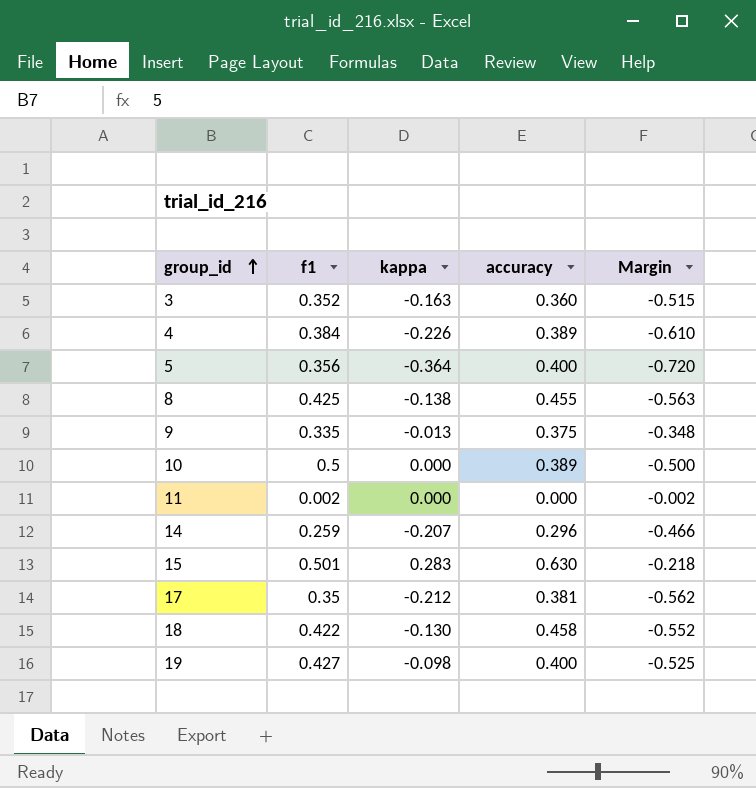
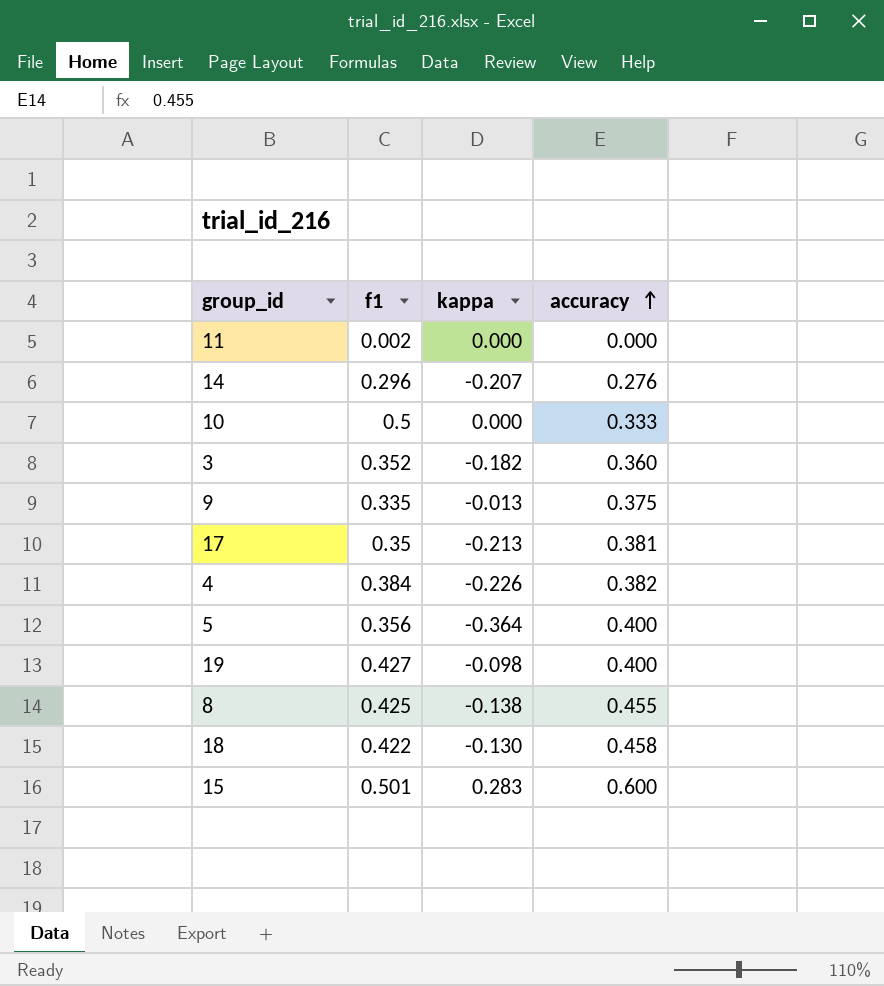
row order: group_id ascending -> accuracy ascending
column Margin | formula: [kappa] - [f1] -> none
14 | f1: 0.259 -> 0.296
14 | accuracy: 0.296 -> 0.276
10 | accuracy: 0.389 -> 0.333
3 | kappa: -0.163 -> -0.182
17 | kappa: -0.212 -> -0.213
4 | accuracy: 0.389 -> 0.382
15 | accuracy: 0.630 -> 0.600

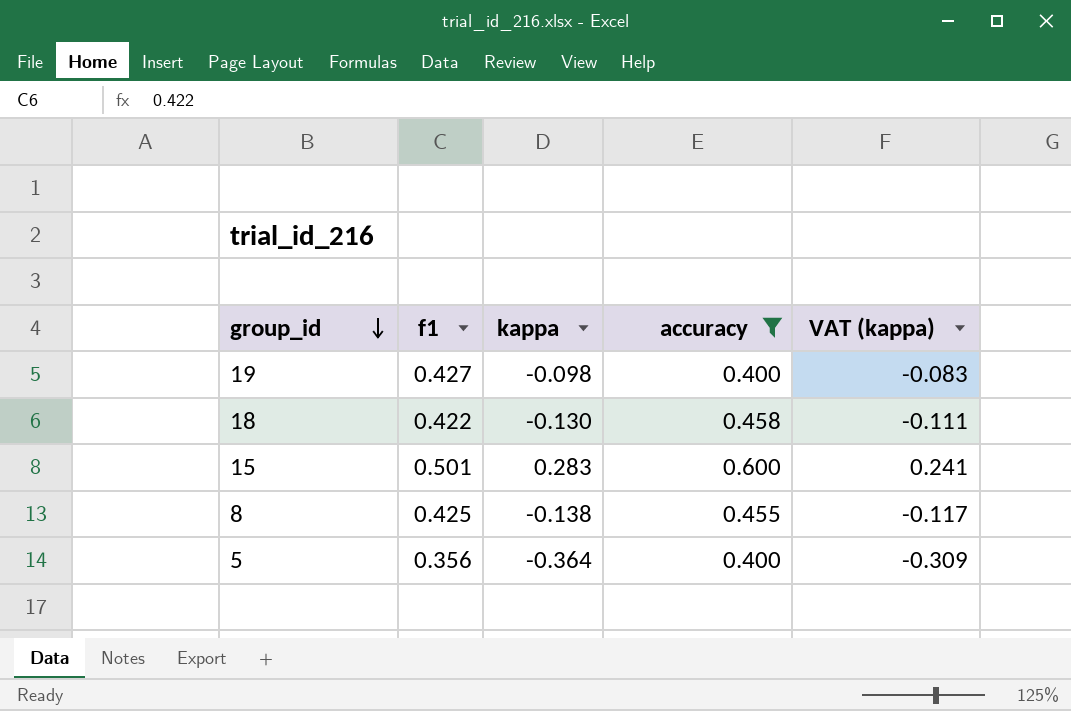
filter: none -> accuracy >= 0.400
row order: accuracy ascending -> group_id descending
column VAT (kappa) | formula: none -> [kappa] * 0.85

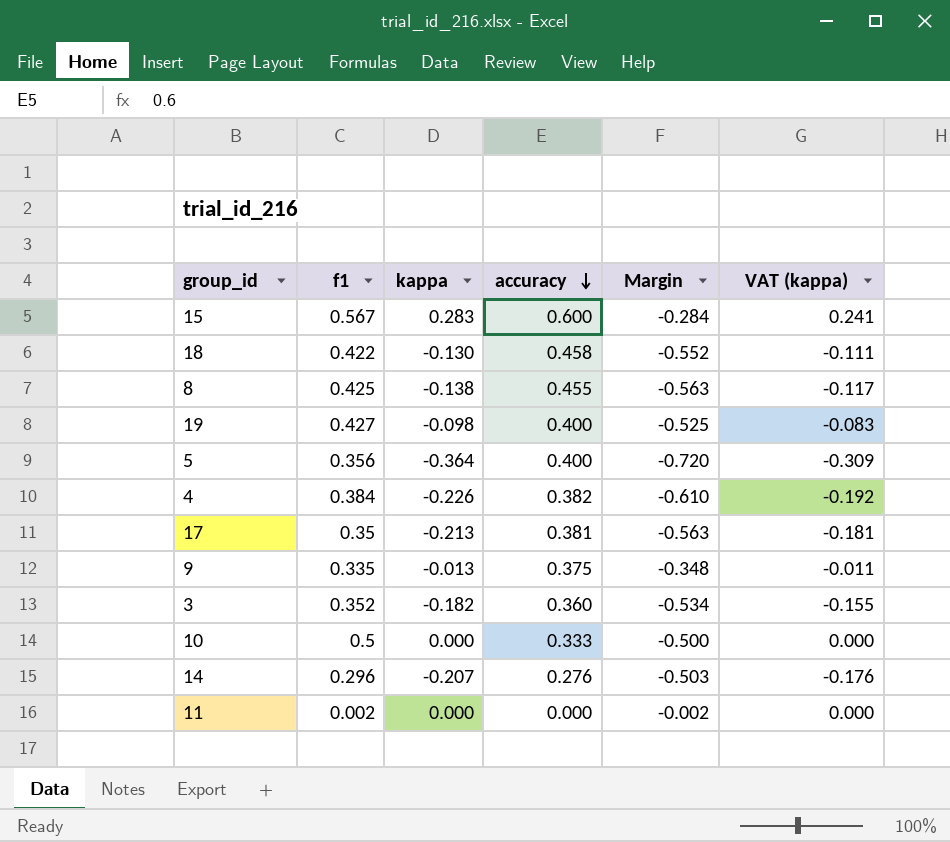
filter: accuracy >= 0.400 -> none
row order: group_id descending -> accuracy descending
column Margin | formula: none -> [kappa] - [f1]
15 | f1: 0.501 -> 0.567

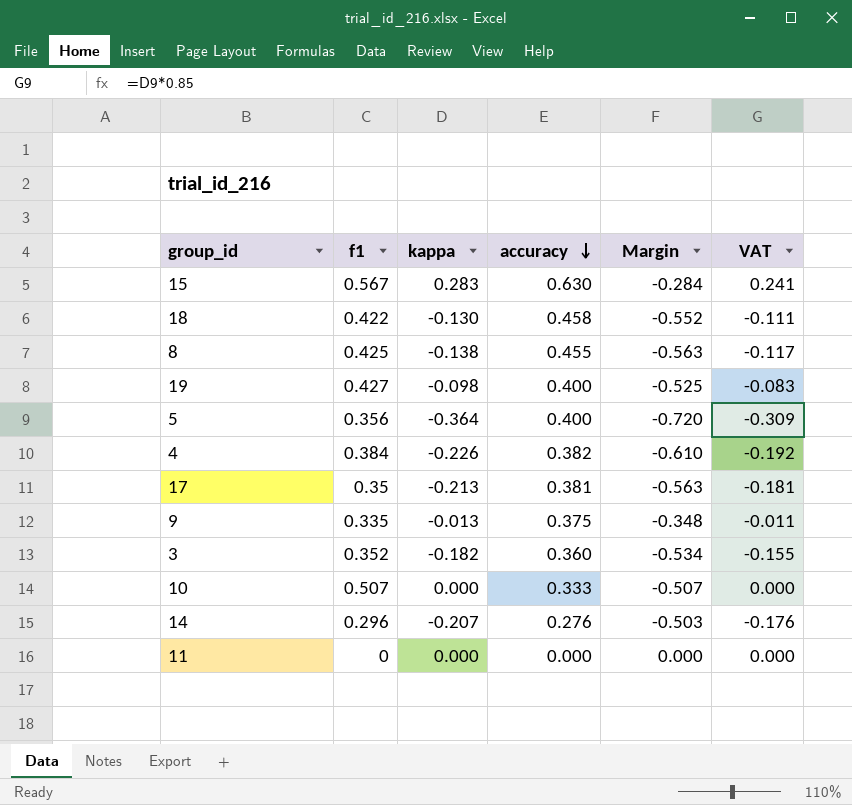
column name: VAT (kappa) -> VAT
15 | accuracy: 0.600 -> 0.630
10 | f1: 0.5 -> 0.507
10 | Margin: -0.500 -> -0.507
11 | f1: 0.002 -> 0
11 | Margin: -0.002 -> 0.000

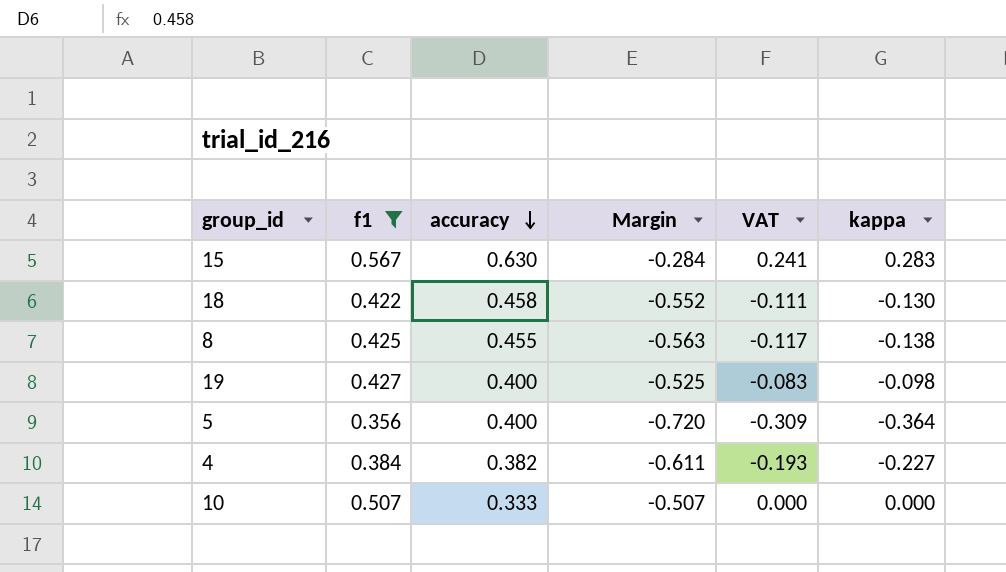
filter: none -> f1 >= 0.356
column kappa | position: 3 -> 6
4 | Margin: -0.610 -> -0.611
4 | VAT: -0.192 -> -0.193
4 | kappa: -0.226 -> -0.227

